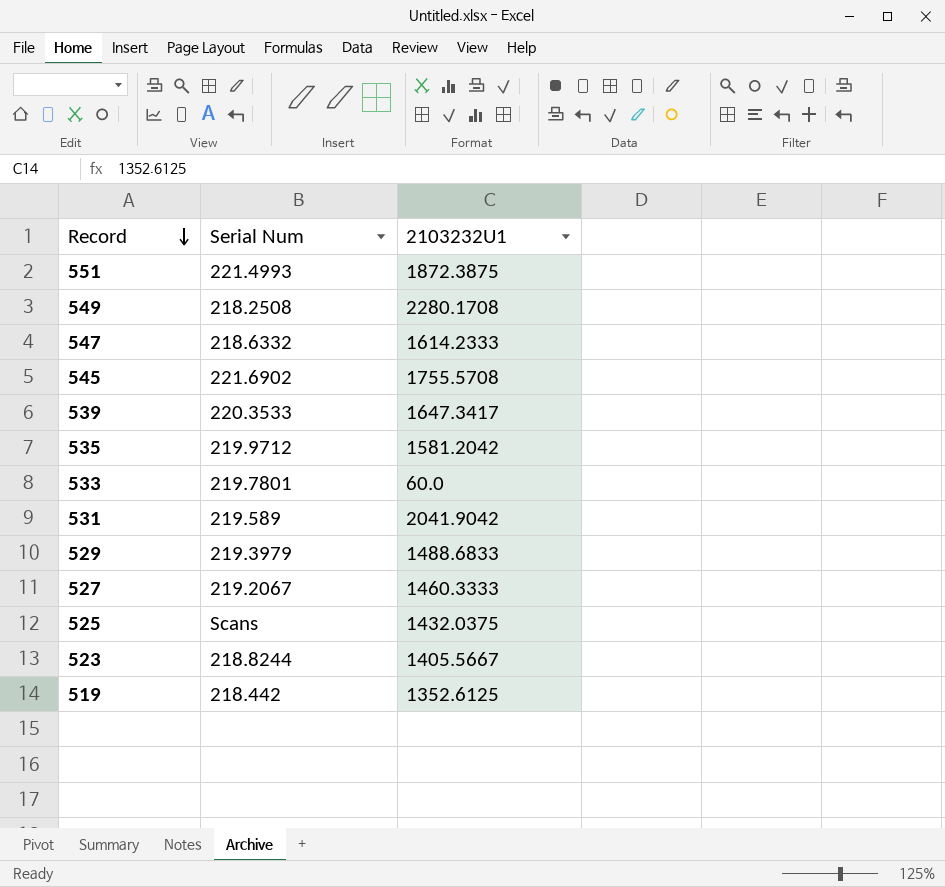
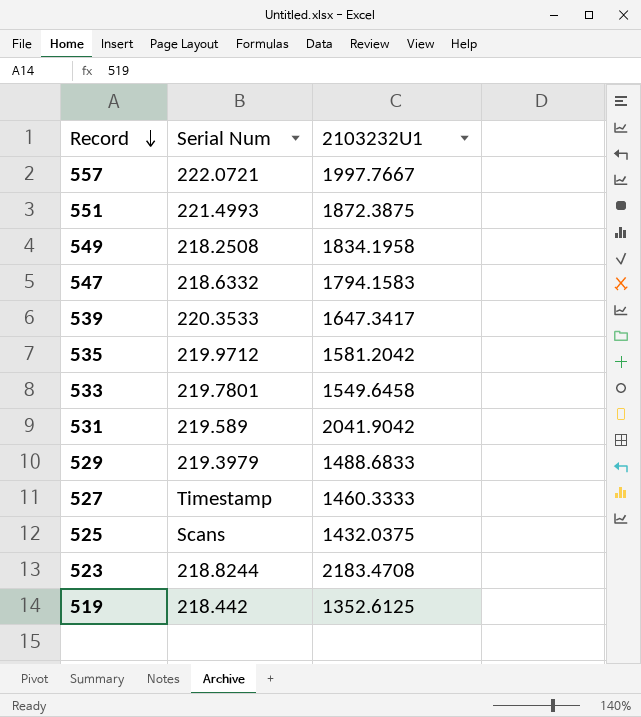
row 545: 221.6902 | 1755.5708 -> none
row 557: none -> 222.0721 | 1997.7667
549 | 2103232U1: 2280.1708 -> 1834.1958
547 | 2103232U1: 1614.2333 -> 1794.1583
533 | 2103232U1: 60.0 -> 1549.6458
527 | Serial Num: 219.2067 -> Timestamp
523 | 2103232U1: 1405.5667 -> 2183.4708

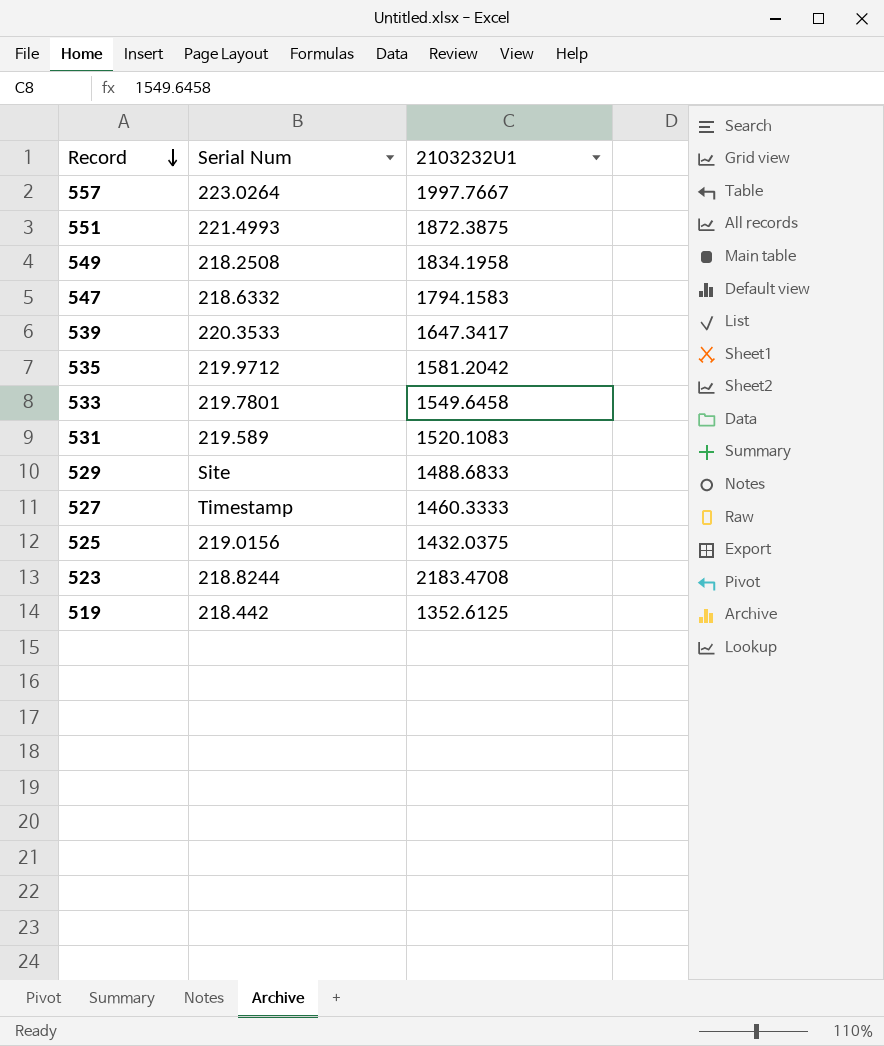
557 | Serial Num: 222.0721 -> 223.0264
531 | 2103232U1: 2041.9042 -> 1520.1083
529 | Serial Num: 219.3979 -> Site
525 | Serial Num: Scans -> 219.0156

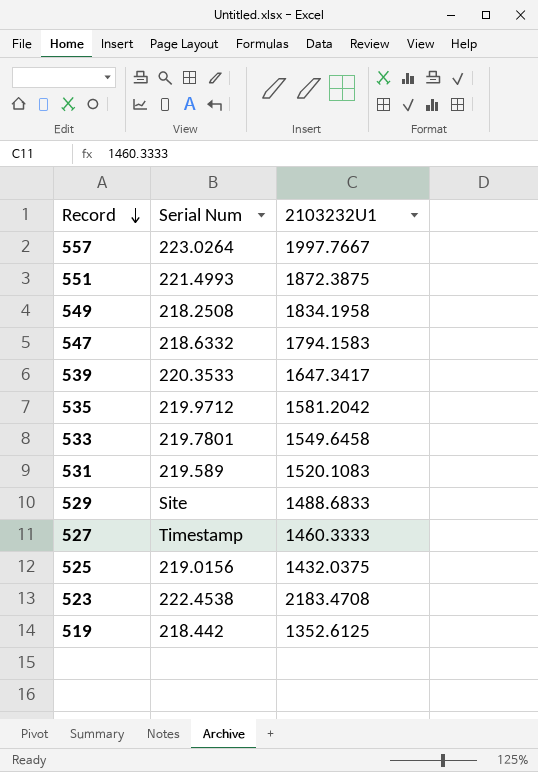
523 | Serial Num: 218.8244 -> 222.4538

